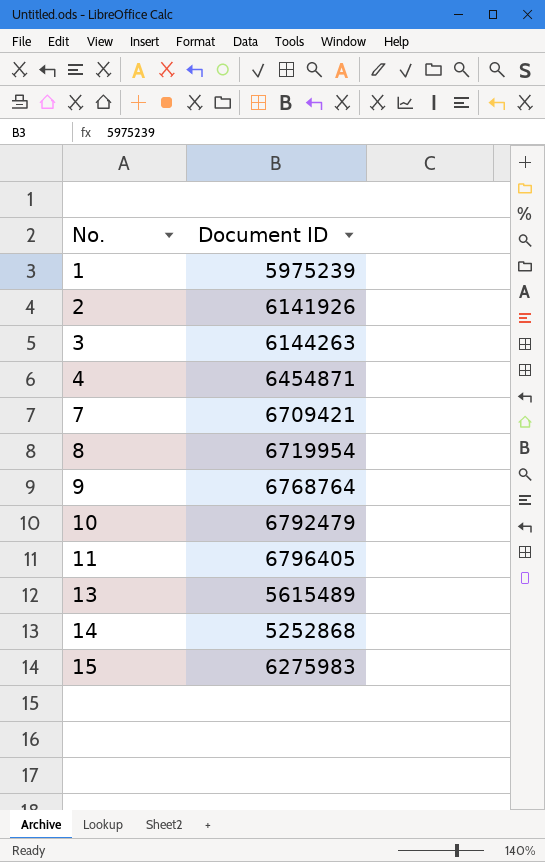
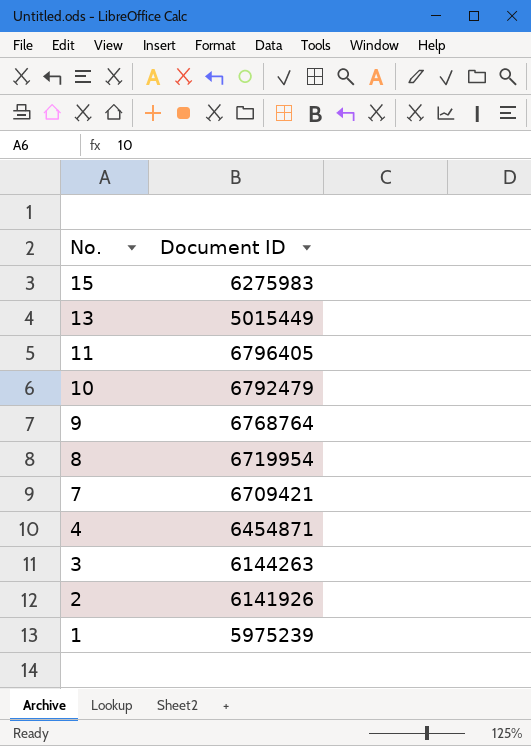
row order: No. ascending -> No. descending
row 14: 5252868 -> none
13 | Document ID: 5615489 -> 5015449

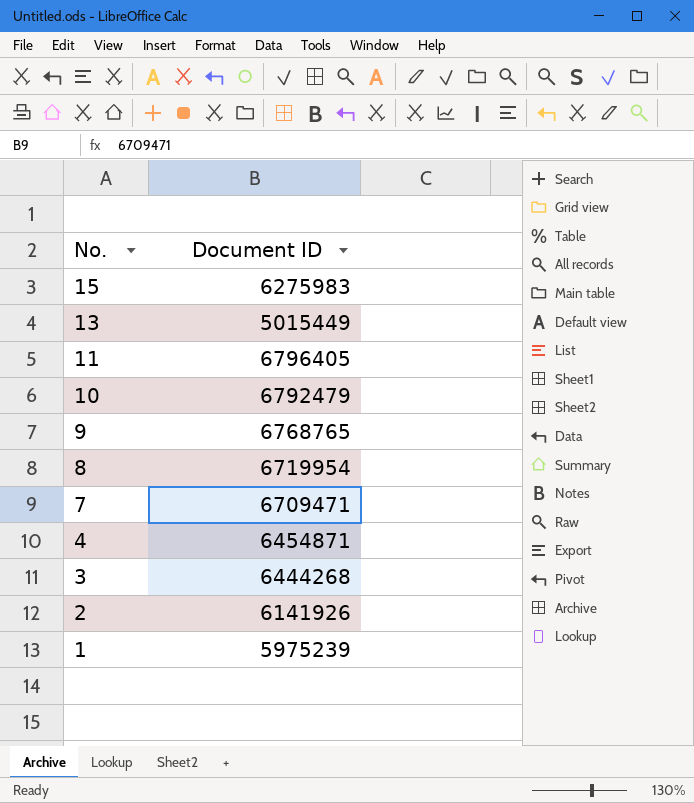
9 | Document ID: 6768764 -> 6768765
7 | Document ID: 6709421 -> 6709471
3 | Document ID: 6144263 -> 6444268

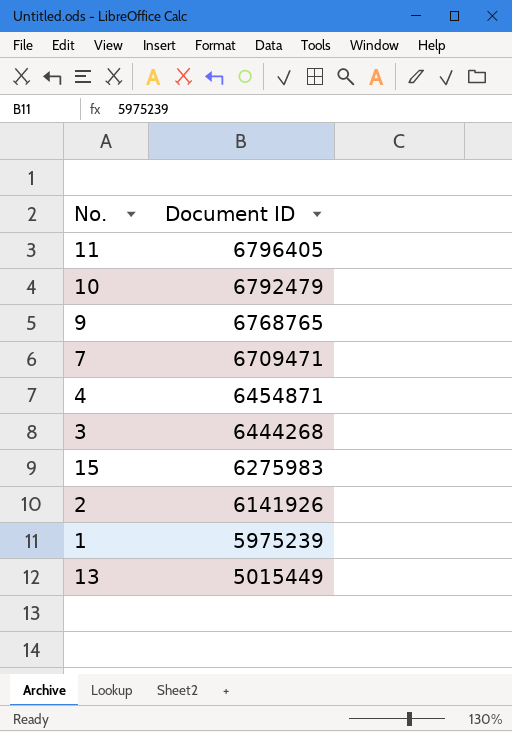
row order: No. descending -> Document ID descending
row 8: 6719954 -> none

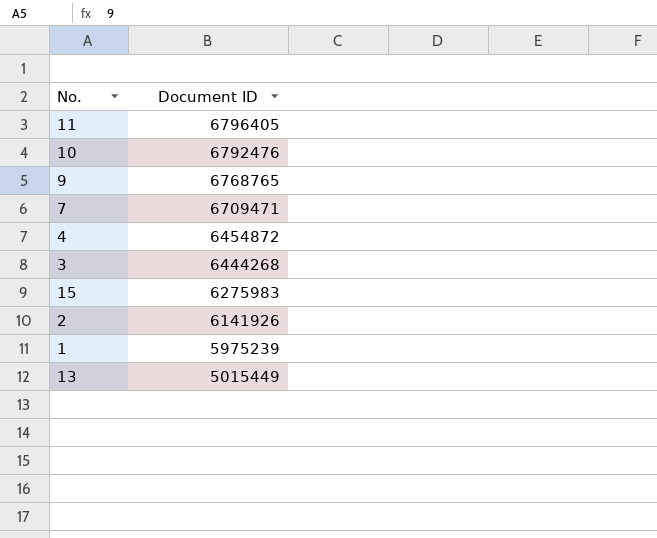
10 | Document ID: 6792479 -> 6792476
4 | Document ID: 6454871 -> 6454872

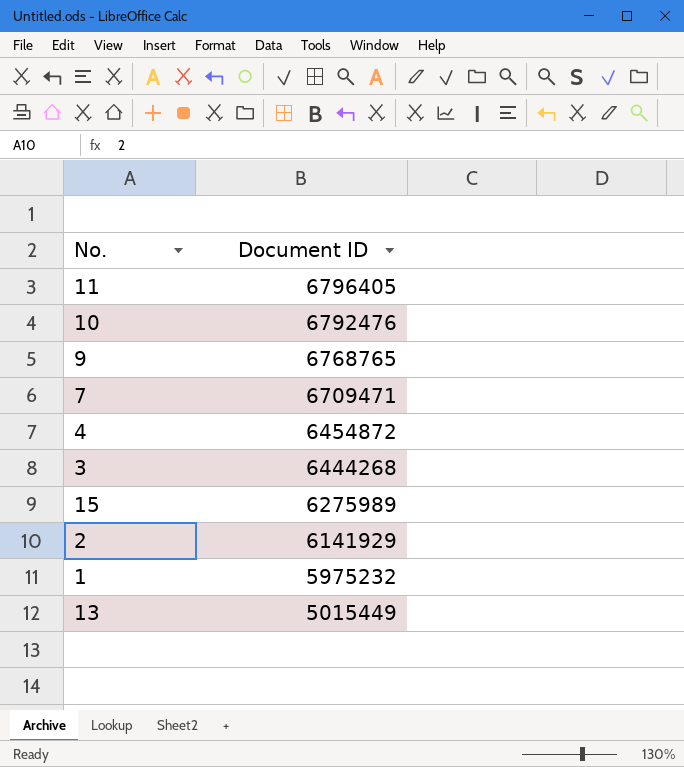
15 | Document ID: 6275983 -> 6275989
2 | Document ID: 6141926 -> 6141929
1 | Document ID: 5975239 -> 5975232

